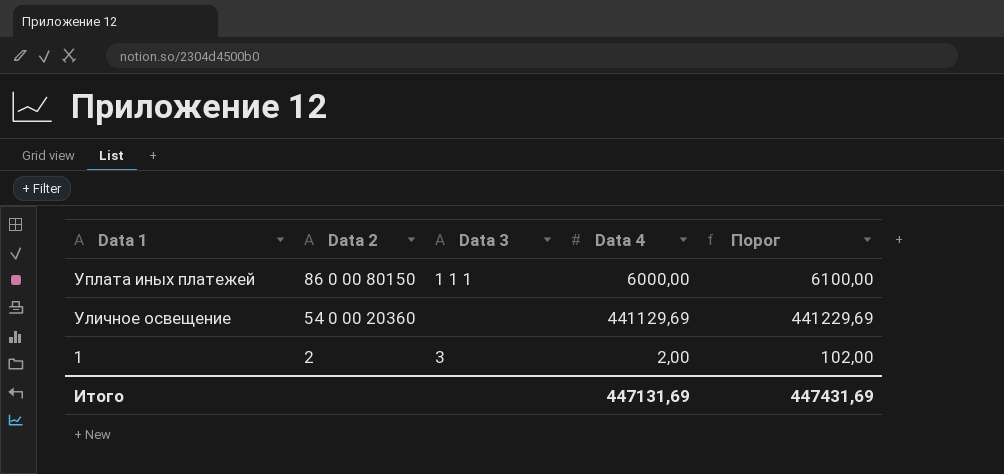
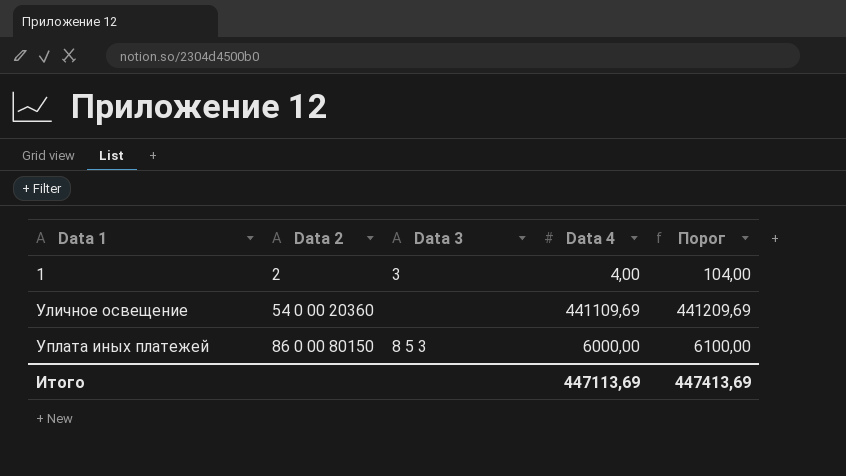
row order: Data 1 descending -> Data 1 ascending
1 | Data 4: 2,00 -> 4,00
1 | Порог: 102,00 -> 104,00
Уличное освещение | Data 4: 441129,69 -> 441109,69
Уличное освещение | Порог: 441229,69 -> 441209,69
Уплата иных платежей | Data 3: 1 1 1 -> 8 5 3
Итого | Data 4: 447131,69 -> 447113,69
Итого | Порог: 447431,69 -> 447413,69

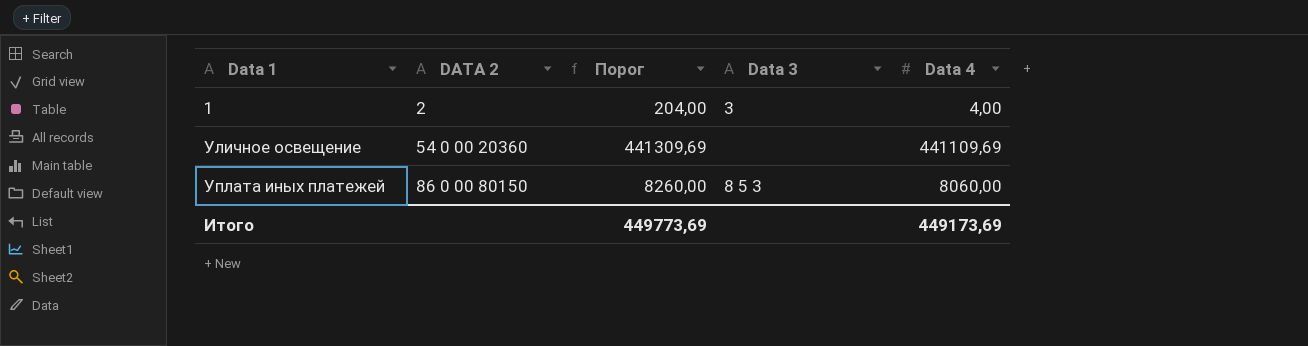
column name: Data 2 -> DATA 2
column Порог | formula: [Data 4] + 100 -> [Data 4] + 200
column Порог | position: 5 -> 3
Уплата иных платежей | Data 4: 6000,00 -> 8060,00
Итого | Порог: 447413,69 -> 449773,69
Итого | Data 4: 447113,69 -> 449173,69

